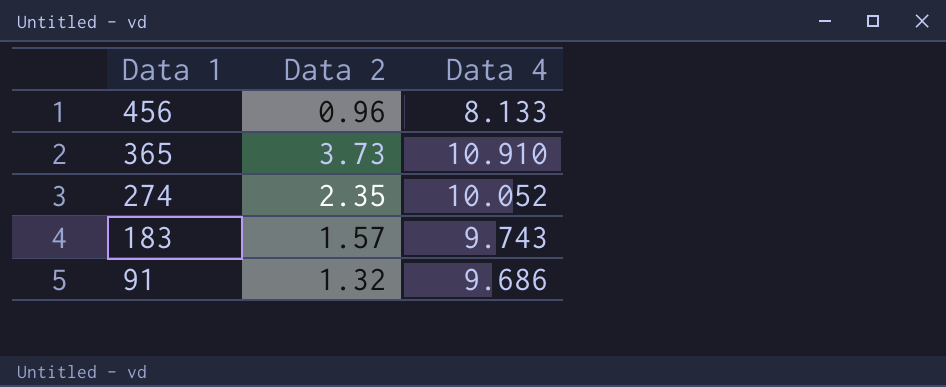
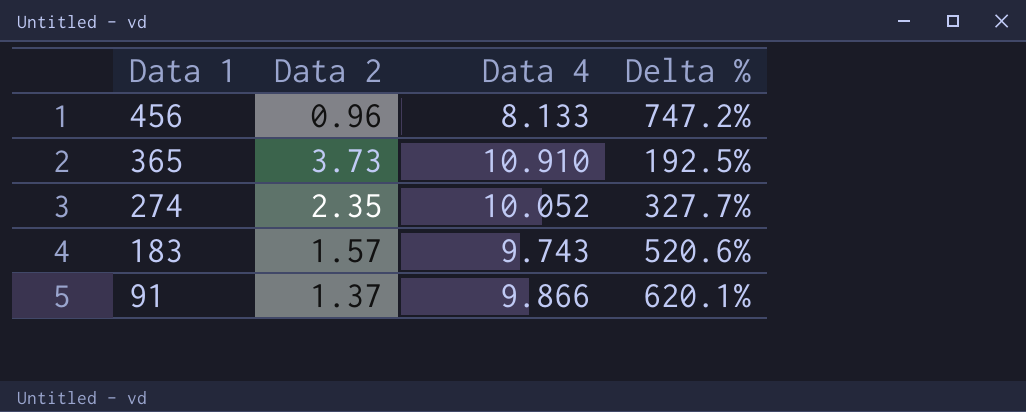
column Delta % | formula: none -> ([Data 4] - [Data 2]) / [Data 2]
91 | Data 2: 1.32 -> 1.37
91 | Data 4: 9.686 -> 9.866

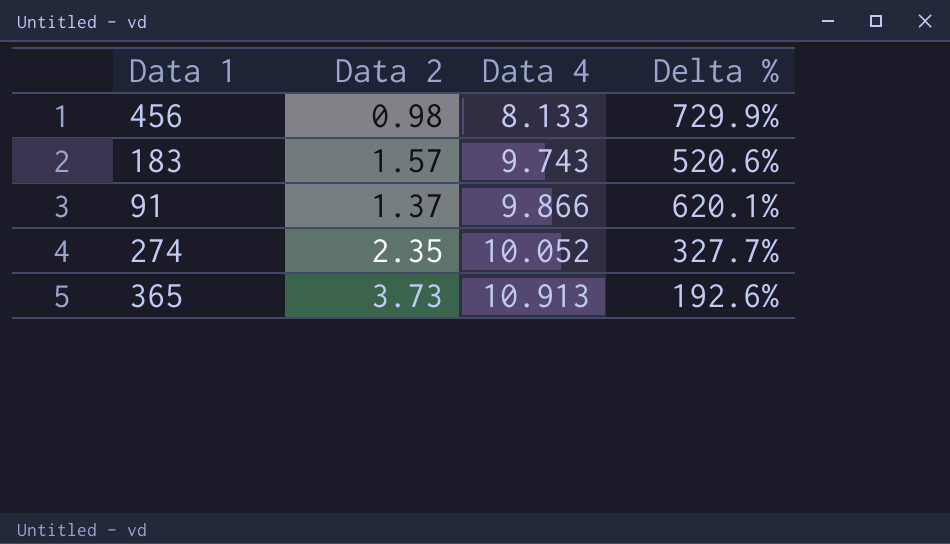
row order: Data 1 descending -> Data 4 ascending
456 | Data 2: 0.96 -> 0.98
456 | Delta %: 747.2% -> 729.9%
365 | Data 4: 10.910 -> 10.913
365 | Delta %: 192.5% -> 192.6%

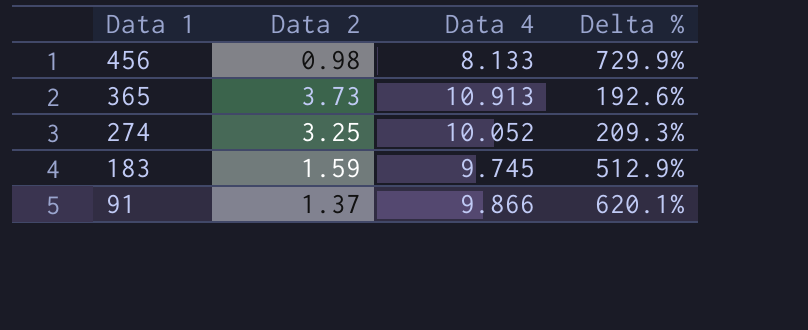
row order: Data 4 ascending -> Data 1 descending
274 | Data 2: 2.35 -> 3.25
274 | Delta %: 327.7% -> 209.3%
183 | Data 2: 1.57 -> 1.59
183 | Data 4: 9.743 -> 9.745
183 | Delta %: 520.6% -> 512.9%

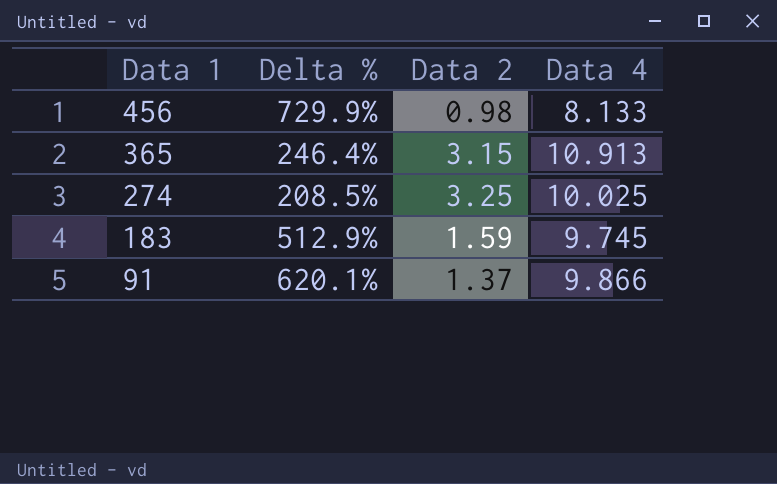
column Delta % | position: 4 -> 2
365 | Delta %: 192.6% -> 246.4%
365 | Data 2: 3.73 -> 3.15
274 | Delta %: 209.3% -> 208.5%
274 | Data 4: 10.052 -> 10.025

